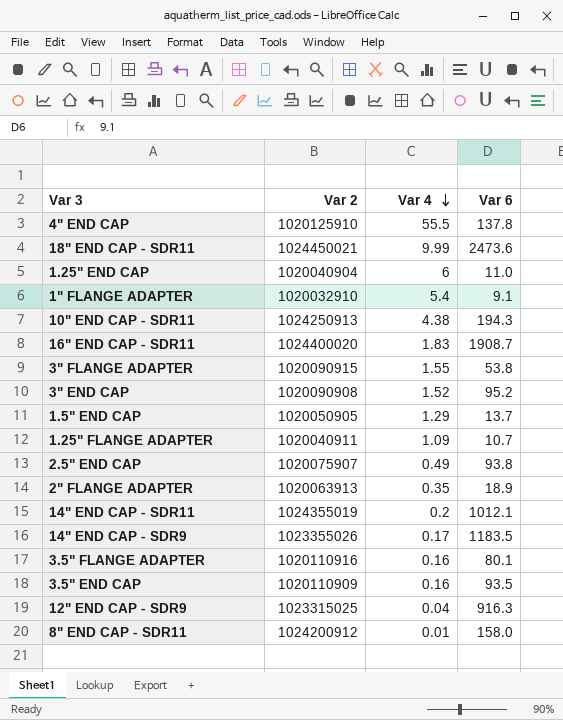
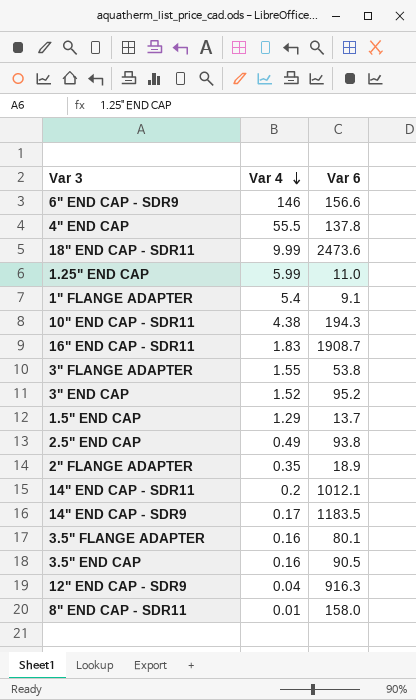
column Var 2 | position: 2 -> none
row 1.25" FLANGE ADAPTER: 1020040911 | 1.09 | 10.7 -> none
row 6" END CAP - SDR9: none -> 146 | 156.6
1.25" END CAP | Var 4: 6 -> 5.99
3.5" END CAP | Var 6: 93.5 -> 90.5

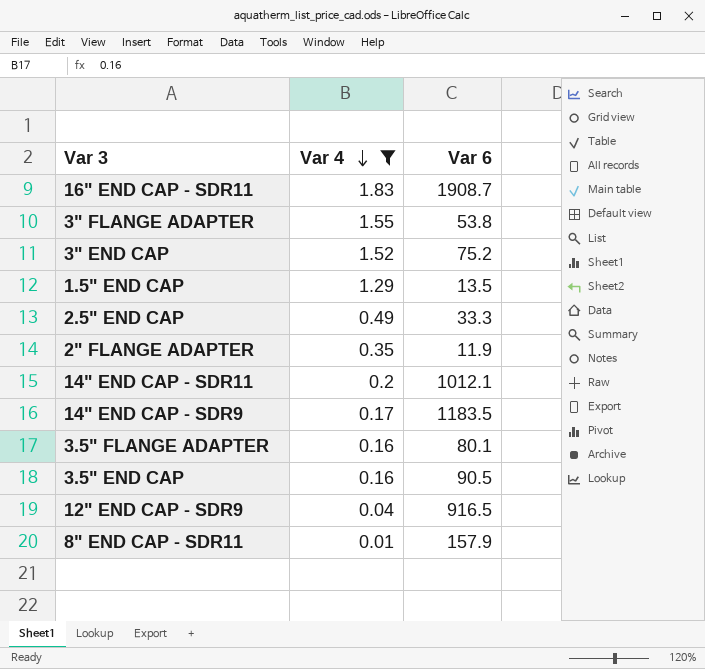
filter: none -> Var 4 <= 1.83
3" END CAP | Var 6: 95.2 -> 75.2
1.5" END CAP | Var 6: 13.7 -> 13.5
2.5" END CAP | Var 6: 93.8 -> 33.3
2" FLANGE ADAPTER | Var 6: 18.9 -> 11.9
12" END CAP - SDR9 | Var 6: 916.3 -> 916.5
8" END CAP - SDR11 | Var 6: 158.0 -> 157.9

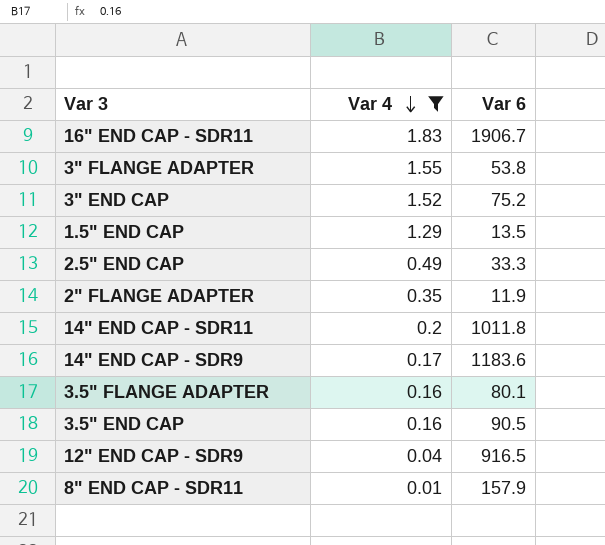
16" END CAP - SDR11 | Var 6: 1908.7 -> 1906.7
14" END CAP - SDR11 | Var 6: 1012.1 -> 1011.8
14" END CAP - SDR9 | Var 6: 1183.5 -> 1183.6

